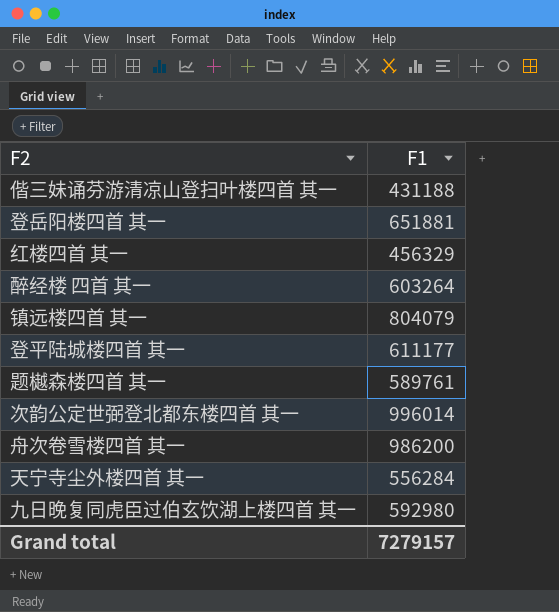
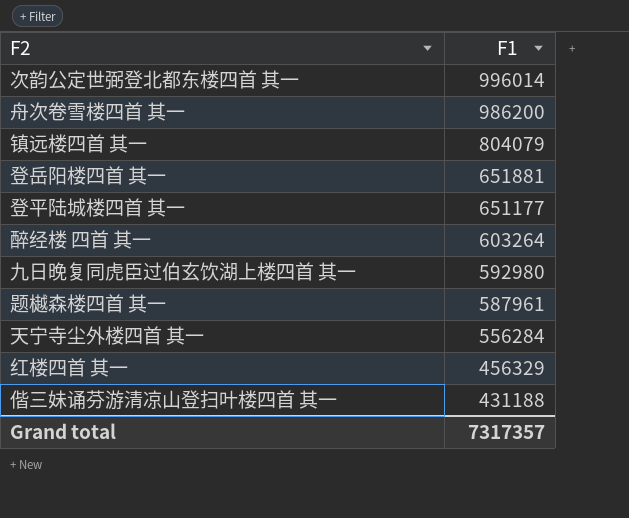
row order: none -> F1 descending
登平陆城楼四首 其一 | F1: 611177 -> 651177
题樾森楼四首 其一 | F1: 589761 -> 587961
Grand total | F1: 7279157 -> 7317357

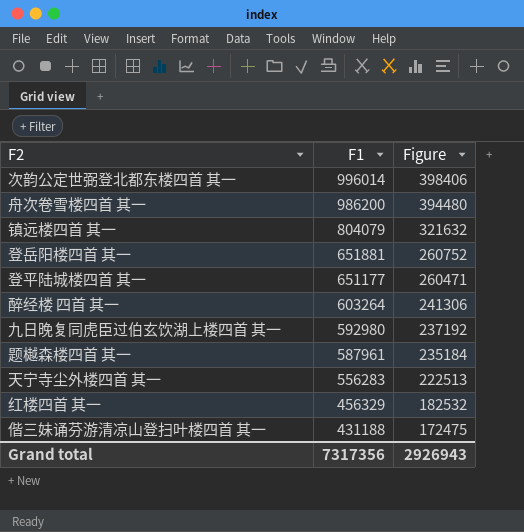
column Figure | formula: none -> [F1] * 0.4
天宁寺尘外楼四首 其一 | F1: 556284 -> 556283
Grand total | F1: 7317357 -> 7317356

